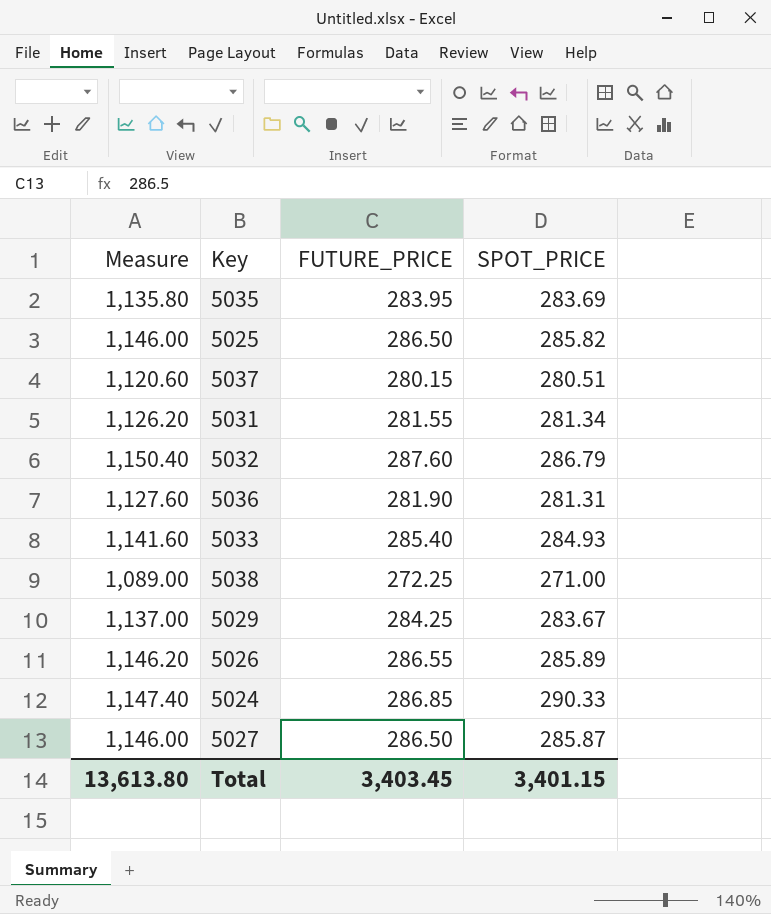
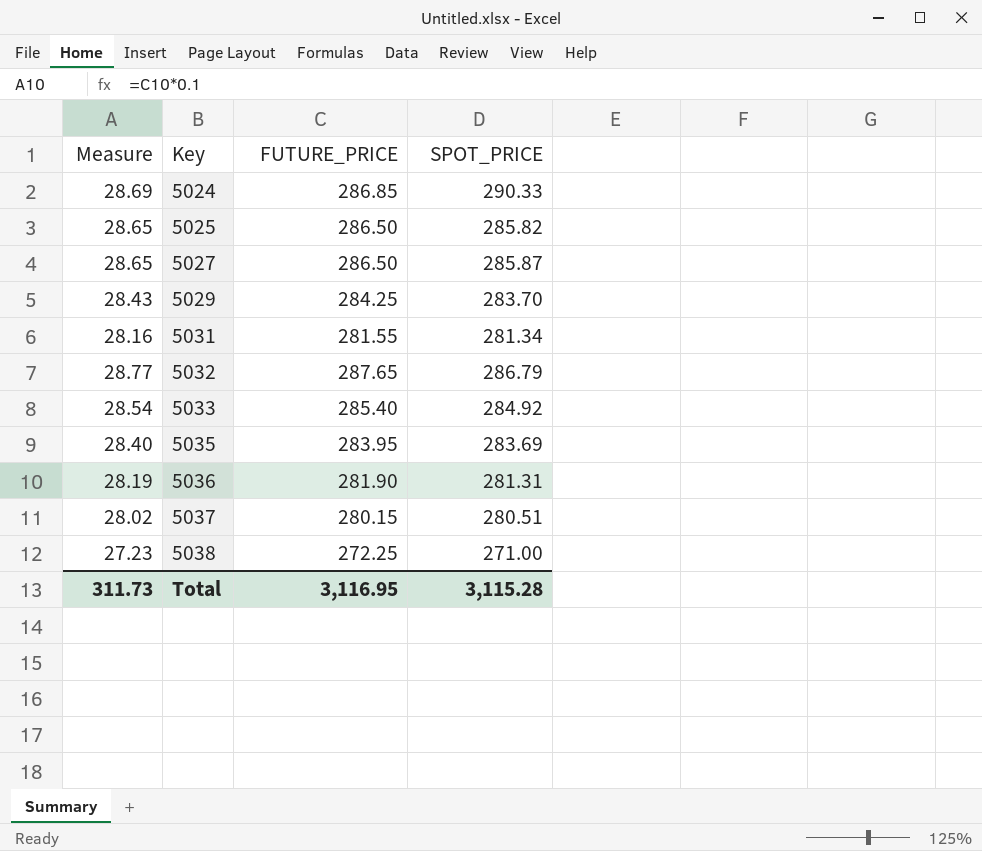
row order: none -> Key ascending
column Measure | formula: [FUTURE_PRICE] * 4 -> [FUTURE_PRICE] * 0.1
row 5026: 1,146.20 | 286.55 | 285.89 -> none
5029 | SPOT_PRICE: 283.67 -> 283.70
5032 | FUTURE_PRICE: 287.60 -> 287.65
5033 | SPOT_PRICE: 284.93 -> 284.92
Total | Measure: 13,613.80 -> 311.73
Total | FUTURE_PRICE: 3,403.45 -> 3,116.95
Total | SPOT_PRICE: 3,401.15 -> 3,115.28

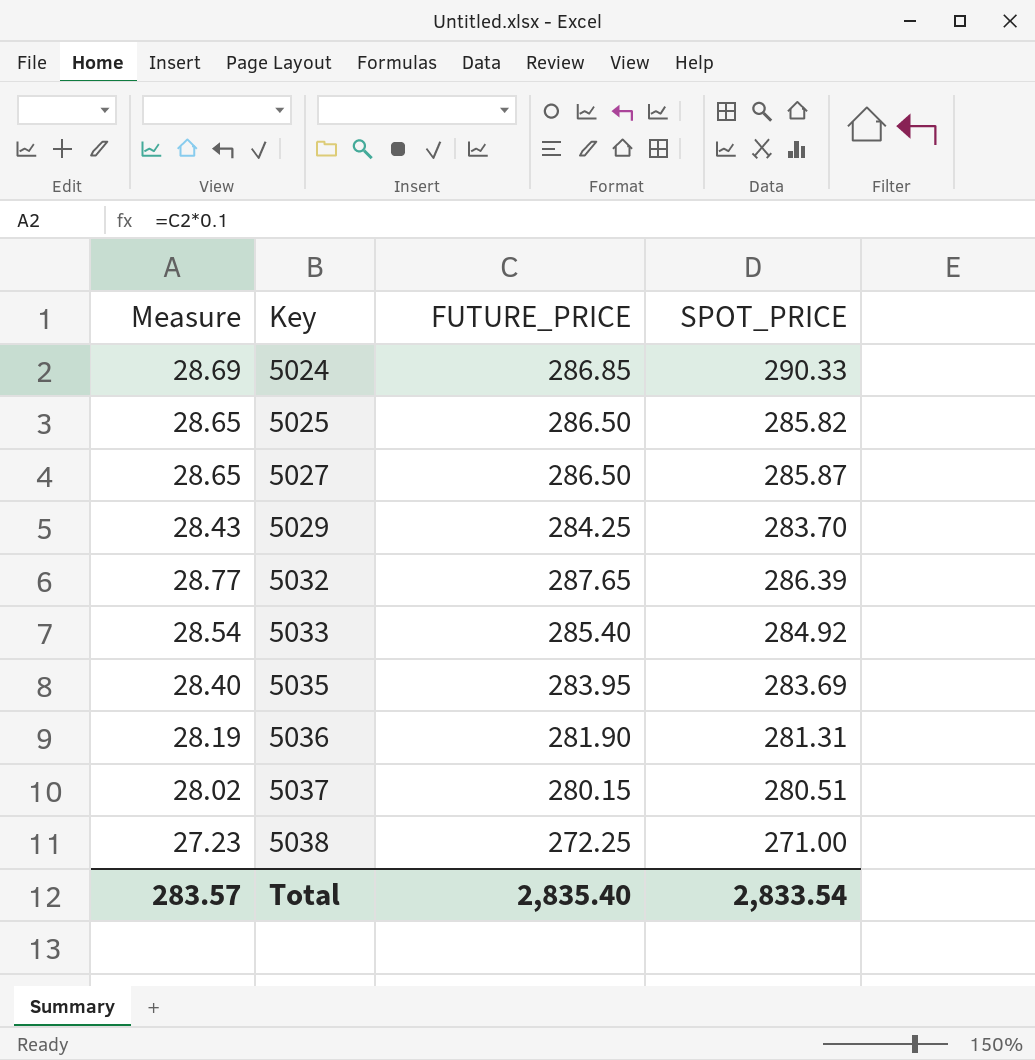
row 5031: 28.16 | 281.55 | 281.34 -> none
5032 | SPOT_PRICE: 286.79 -> 286.39
Total | Measure: 311.73 -> 283.57
Total | FUTURE_PRICE: 3,116.95 -> 2,835.40
Total | SPOT_PRICE: 3,115.28 -> 2,833.54

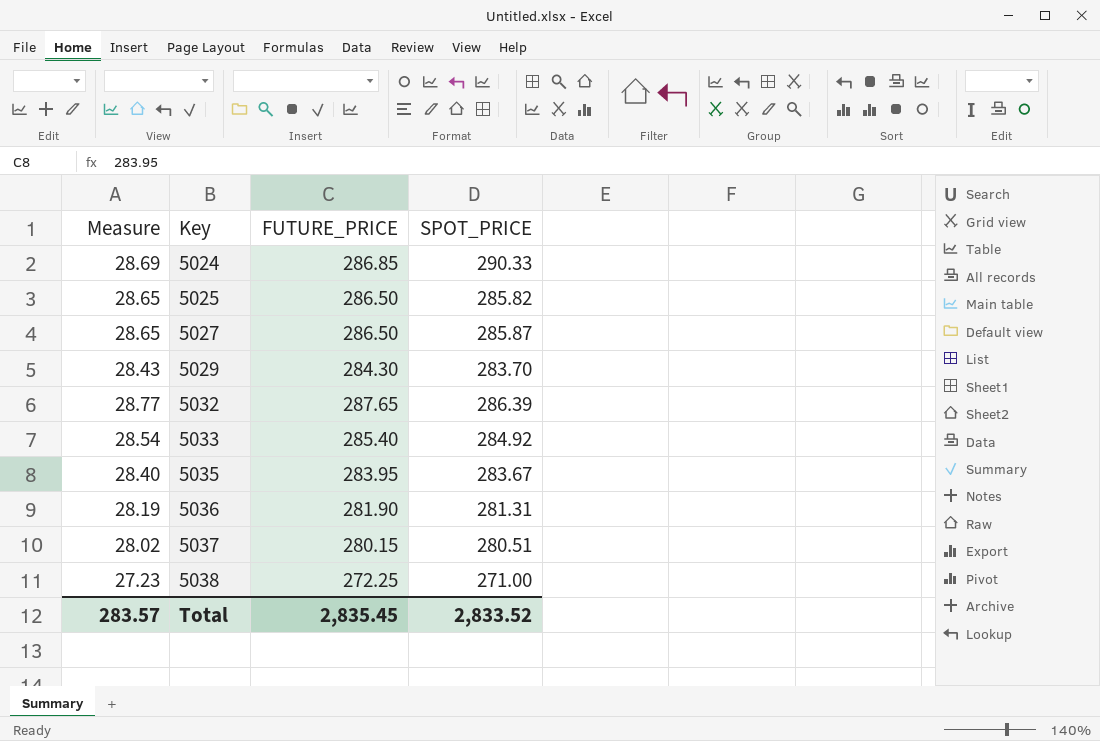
5029 | FUTURE_PRICE: 284.25 -> 284.30
5035 | SPOT_PRICE: 283.69 -> 283.67
Total | FUTURE_PRICE: 2,835.40 -> 2,835.45
Total | SPOT_PRICE: 2,833.54 -> 2,833.52

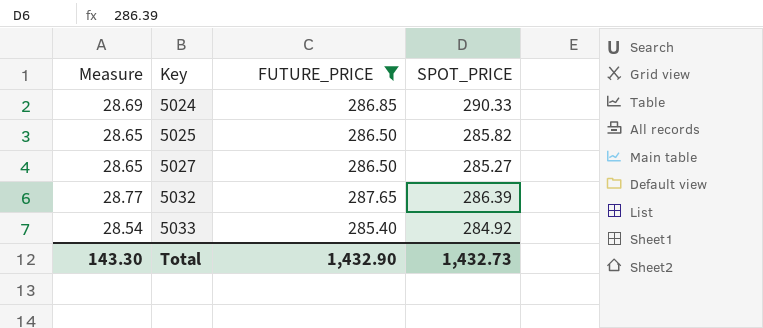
filter: none -> FUTURE_PRICE >= 285.40
5027 | SPOT_PRICE: 285.87 -> 285.27
Total | Measure: 283.57 -> 143.30
Total | FUTURE_PRICE: 2,835.45 -> 1,432.90
Total | SPOT_PRICE: 2,833.52 -> 1,432.73

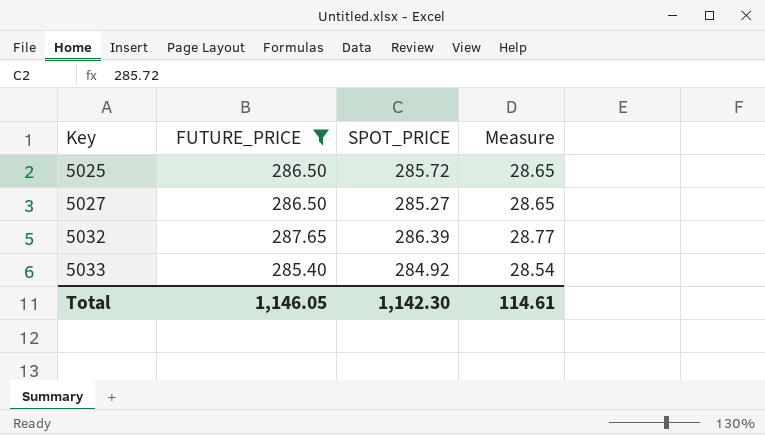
column Measure | position: 1 -> 4
row 5024: 28.69 | 286.85 | 290.33 -> none
5025 | SPOT_PRICE: 285.82 -> 285.72
Total | FUTURE_PRICE: 1,432.90 -> 1,146.05
Total | SPOT_PRICE: 1,432.73 -> 1,142.30
Total | Measure: 143.30 -> 114.61

